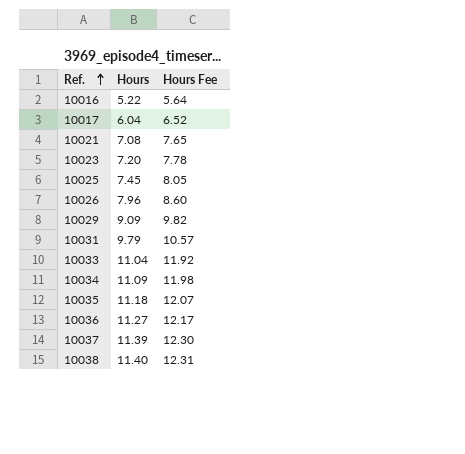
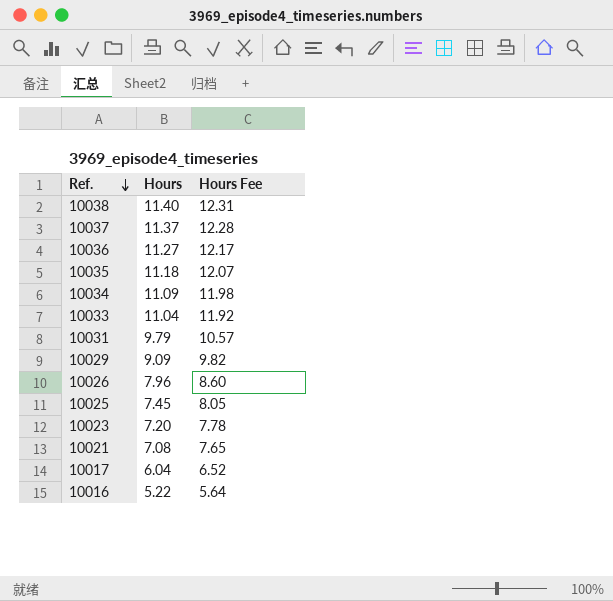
row order: Ref. ascending -> Ref. descending
10037 | Hours: 11.39 -> 11.37
10037 | Hours Fee: 12.30 -> 12.28

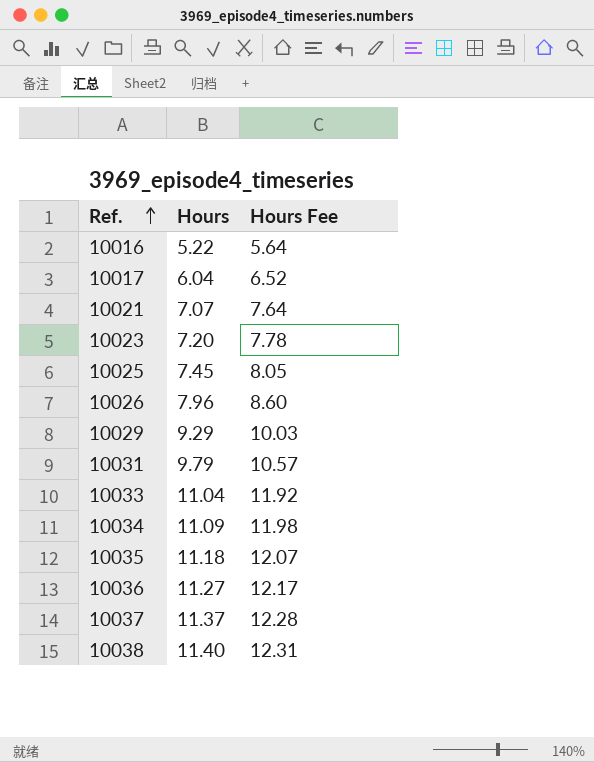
row order: Ref. descending -> Ref. ascending
10021 | Hours: 7.08 -> 7.07
10021 | Hours Fee: 7.65 -> 7.64
10029 | Hours: 9.09 -> 9.29
10029 | Hours Fee: 9.82 -> 10.03

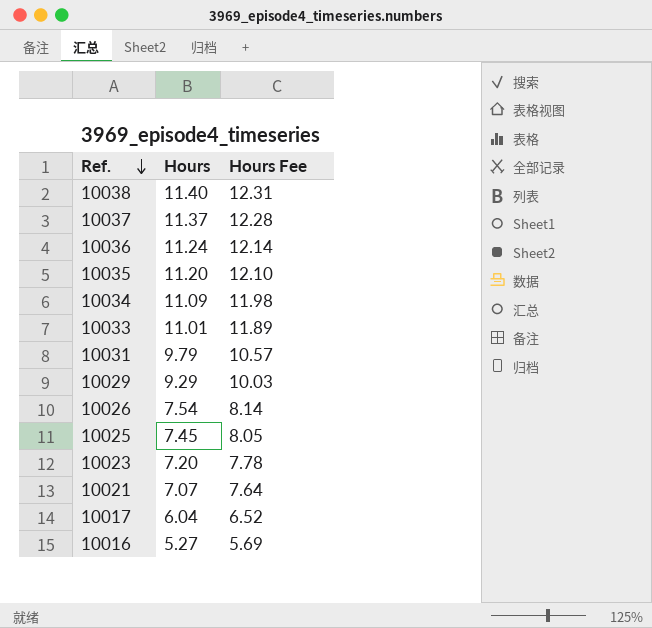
row order: Ref. ascending -> Ref. descending
10036 | Hours: 11.27 -> 11.24
10036 | Hours Fee: 12.17 -> 12.14
10035 | Hours: 11.18 -> 11.20
10035 | Hours Fee: 12.07 -> 12.10
10033 | Hours: 11.04 -> 11.01
10033 | Hours Fee: 11.92 -> 11.89
10026 | Hours: 7.96 -> 7.54
10026 | Hours Fee: 8.60 -> 8.14
10016 | Hours: 5.22 -> 5.27
10016 | Hours Fee: 5.64 -> 5.69

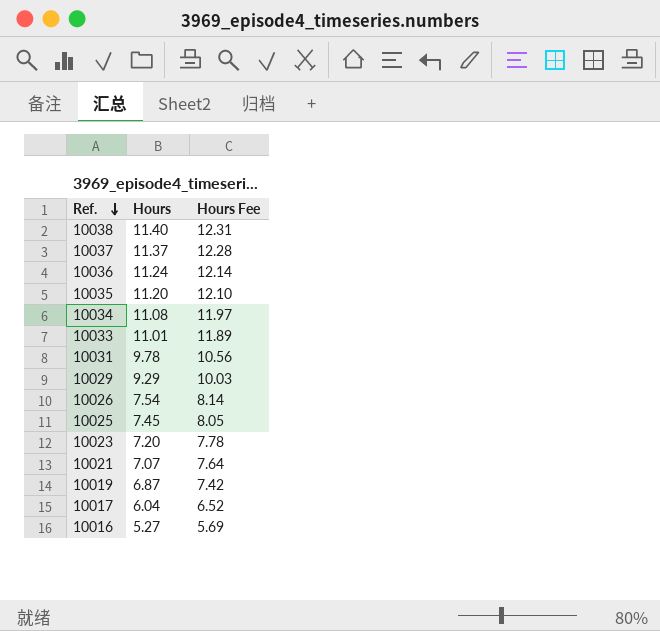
10034 | Hours: 11.09 -> 11.08
10034 | Hours Fee: 11.98 -> 11.97
10031 | Hours: 9.79 -> 9.78
10031 | Hours Fee: 10.57 -> 10.56
row 10019: none -> 6.87 | 7.42

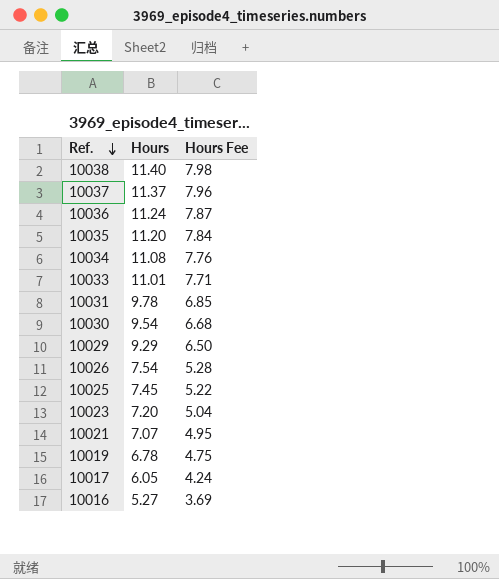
column Hours Fee | formula: [Hours] * 1.08 -> [Hours] * 0.7
row 10030: none -> 9.54 | 6.68
10019 | Hours: 6.87 -> 6.78
10017 | Hours: 6.04 -> 6.05

